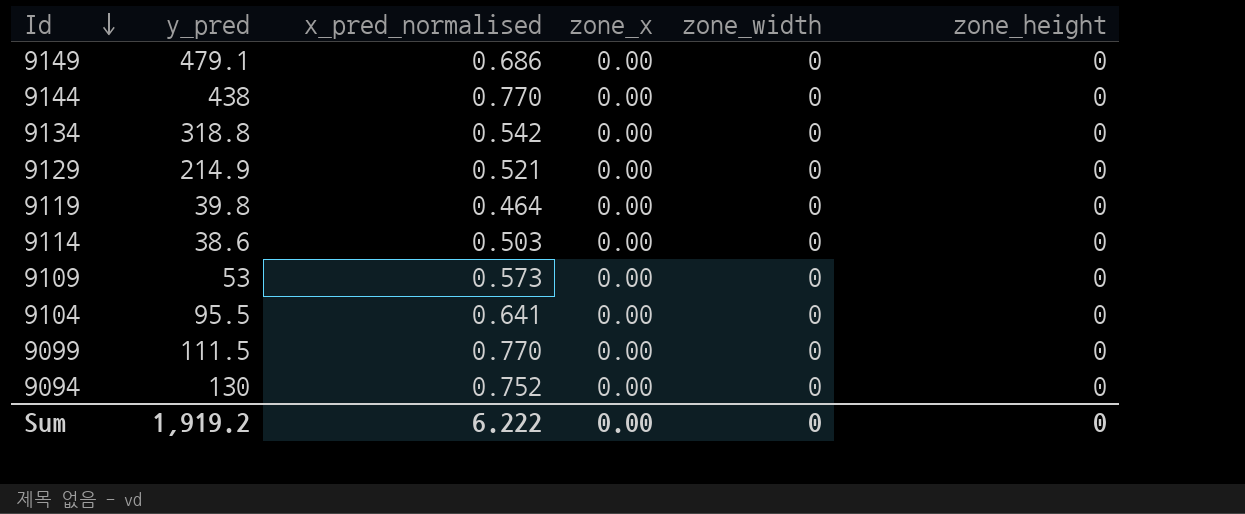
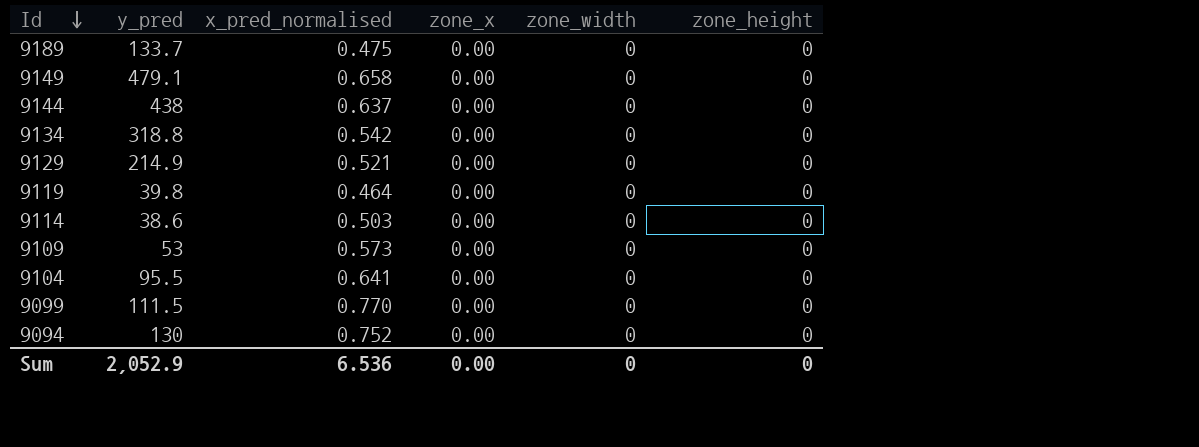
row 9189: none -> 133.7 | 0.475 | 0.00 | 0 | 0
9149 | x_pred_normalised: 0.686 -> 0.658
9144 | x_pred_normalised: 0.770 -> 0.637
Sum | y_pred: 1,919.2 -> 2,052.9
Sum | x_pred_normalised: 6.222 -> 6.536

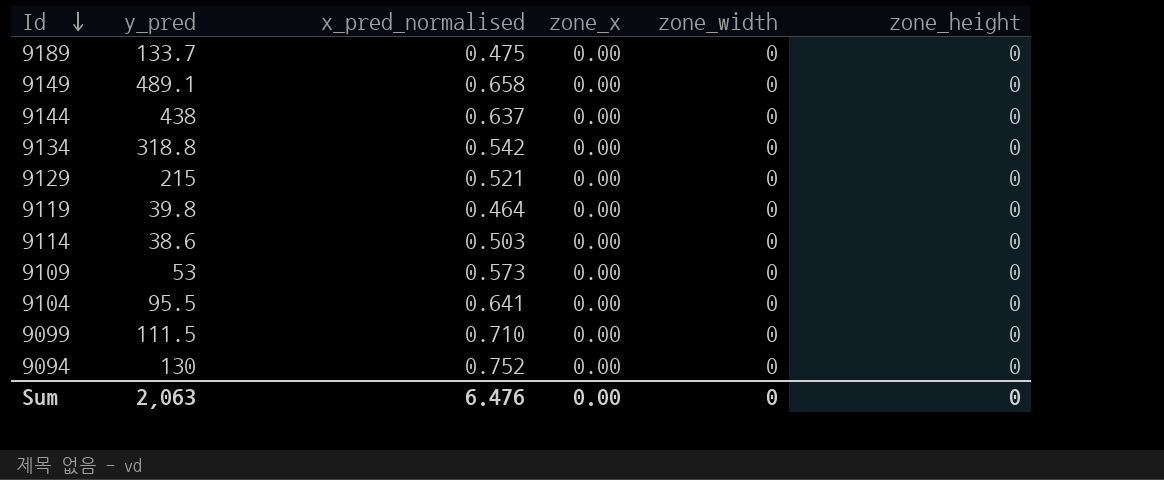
9149 | y_pred: 479.1 -> 489.1
9129 | y_pred: 214.9 -> 215
9099 | x_pred_normalised: 0.770 -> 0.710
Sum | y_pred: 2,052.9 -> 2,063
Sum | x_pred_normalised: 6.536 -> 6.476

